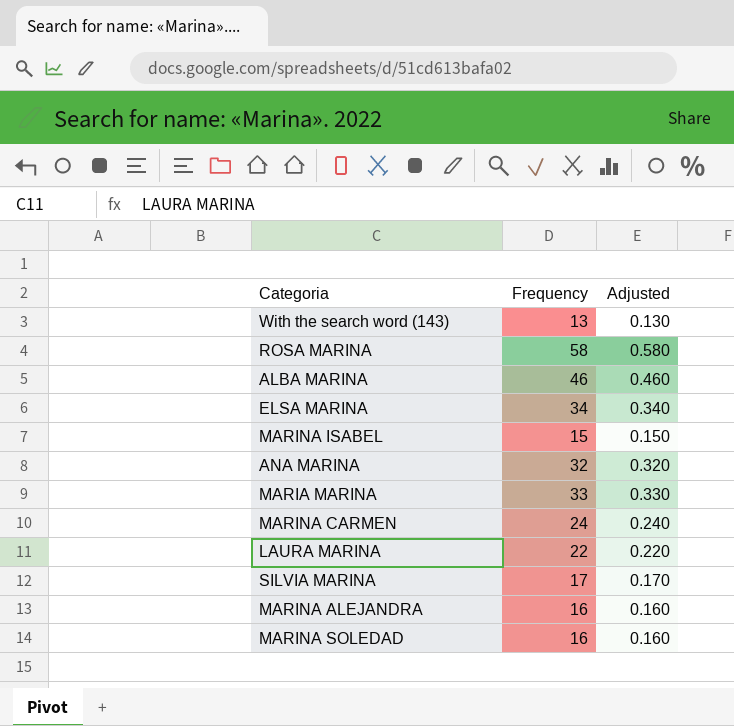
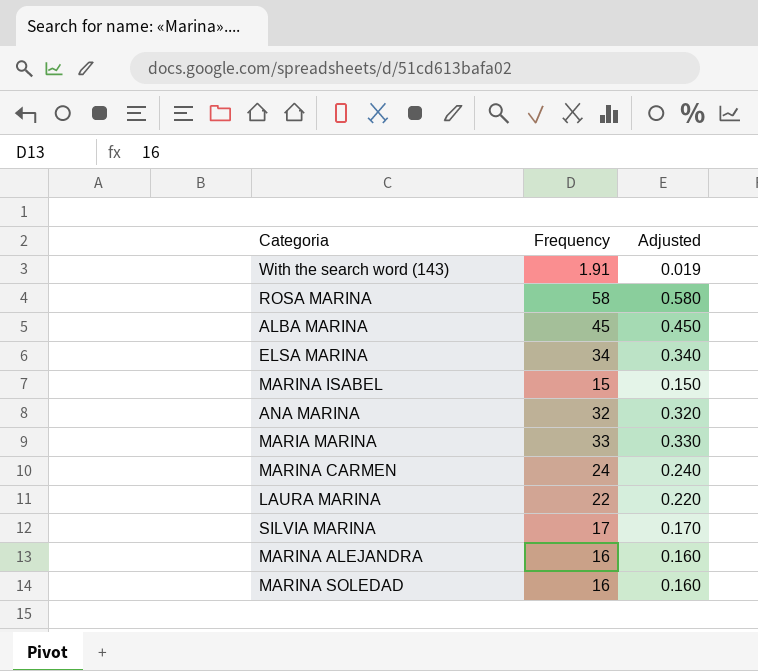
With the search word (143) | Frequency: 13 -> 1.91
With the search word (143) | Adjusted: 0.130 -> 0.019
ALBA MARINA | Frequency: 46 -> 45
ALBA MARINA | Adjusted: 0.460 -> 0.450

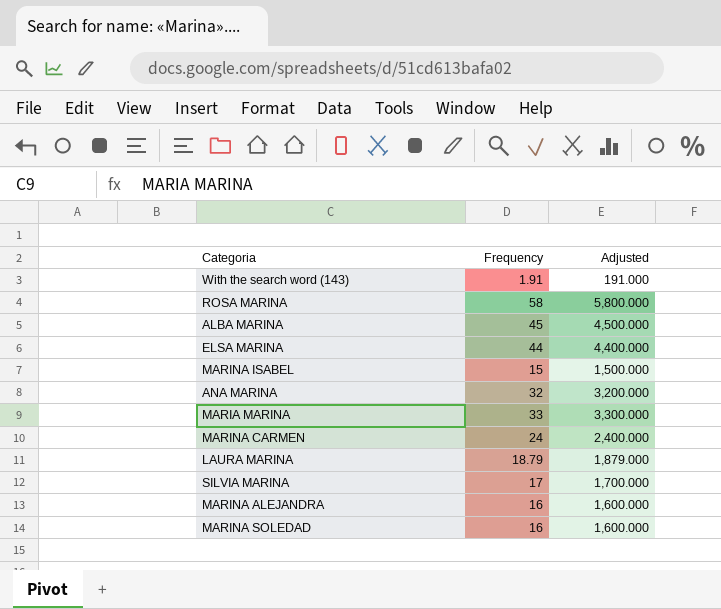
column Adjusted | formula: [Frequency] * 0.01 -> [Frequency] * 100
ELSA MARINA | Frequency: 34 -> 44
LAURA MARINA | Frequency: 22 -> 18.79

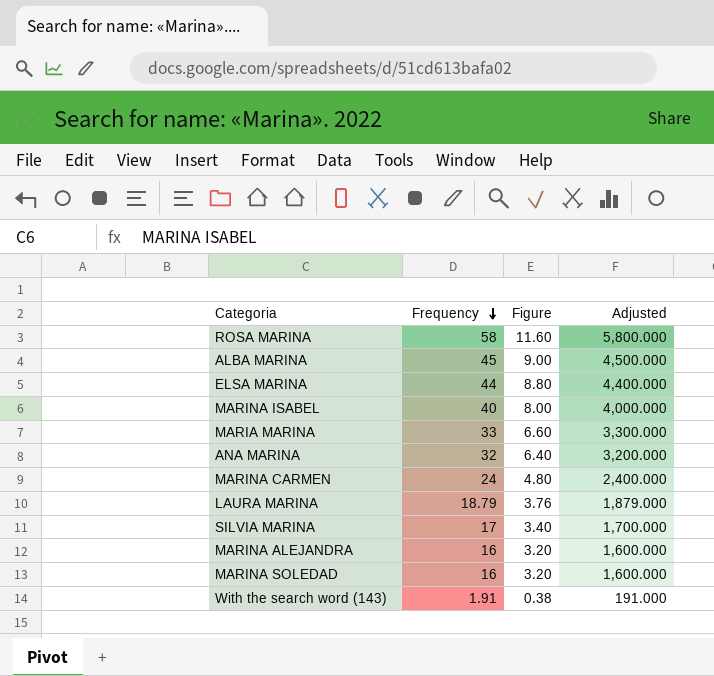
row order: none -> Frequency descending
column Figure | formula: none -> [Frequency] * 0.2
MARINA ISABEL | Frequency: 15 -> 40
MARINA ISABEL | Adjusted: 1,500.000 -> 4,000.000

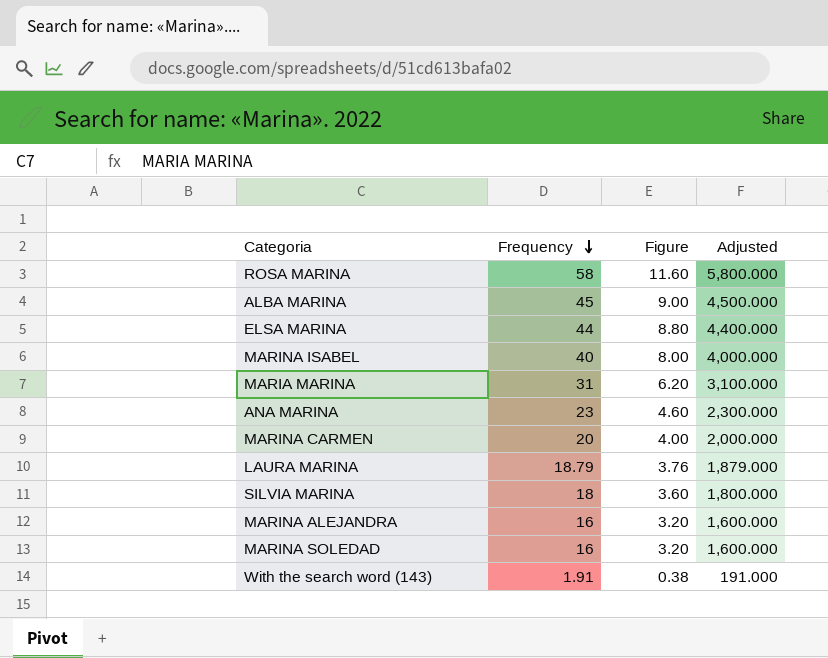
MARIA MARINA | Frequency: 33 -> 31
MARIA MARINA | Figure: 6.60 -> 6.20
MARIA MARINA | Adjusted: 3,300.000 -> 3,100.000
ANA MARINA | Frequency: 32 -> 23
ANA MARINA | Figure: 6.40 -> 4.60
ANA MARINA | Adjusted: 3,200.000 -> 2,300.000
MARINA CARMEN | Frequency: 24 -> 20
MARINA CARMEN | Figure: 4.80 -> 4.00
MARINA CARMEN | Adjusted: 2,400.000 -> 2,000.000
SILVIA MARINA | Frequency: 17 -> 18
SILVIA MARINA | Figure: 3.40 -> 3.60
SILVIA MARINA | Adjusted: 1,700.000 -> 1,800.000

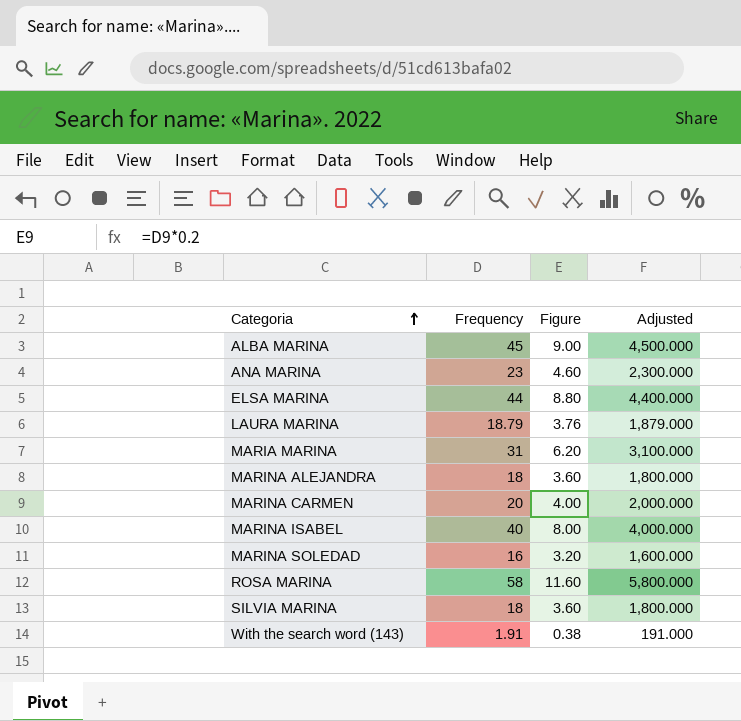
row order: Frequency descending -> Categoria ascending
MARINA ALEJANDRA | Frequency: 16 -> 18
MARINA ALEJANDRA | Figure: 3.20 -> 3.60
MARINA ALEJANDRA | Adjusted: 1,600.000 -> 1,800.000

